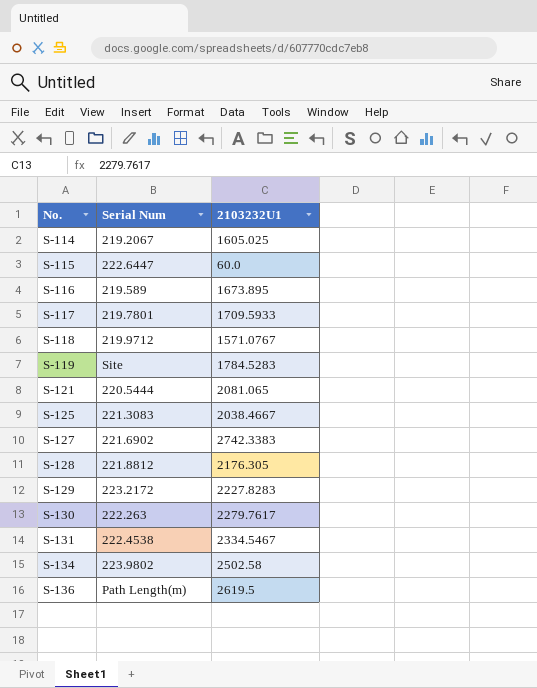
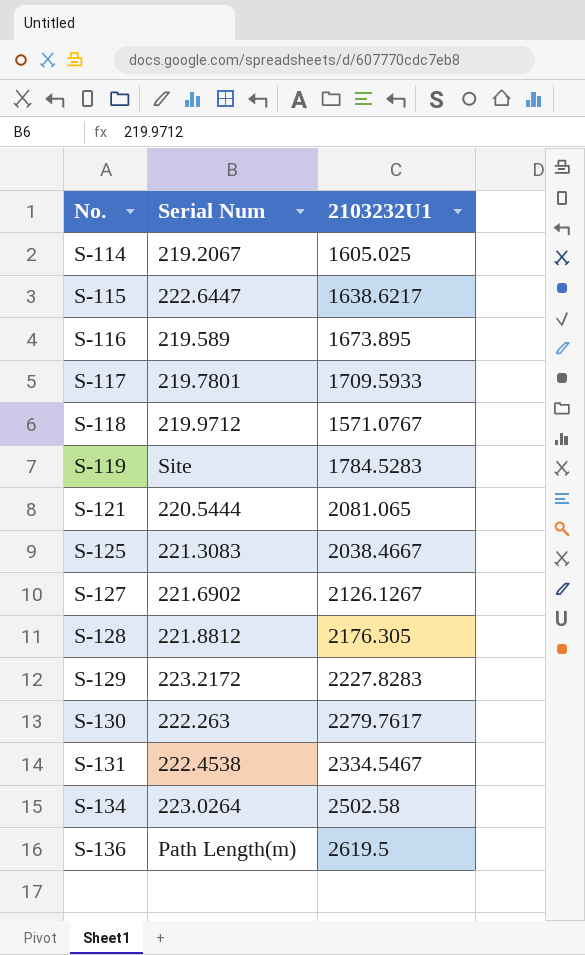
S-115 | 2103232U1: 60.0 -> 1638.6217
S-127 | 2103232U1: 2742.3383 -> 2126.1267
S-134 | Serial Num: 223.9802 -> 223.0264

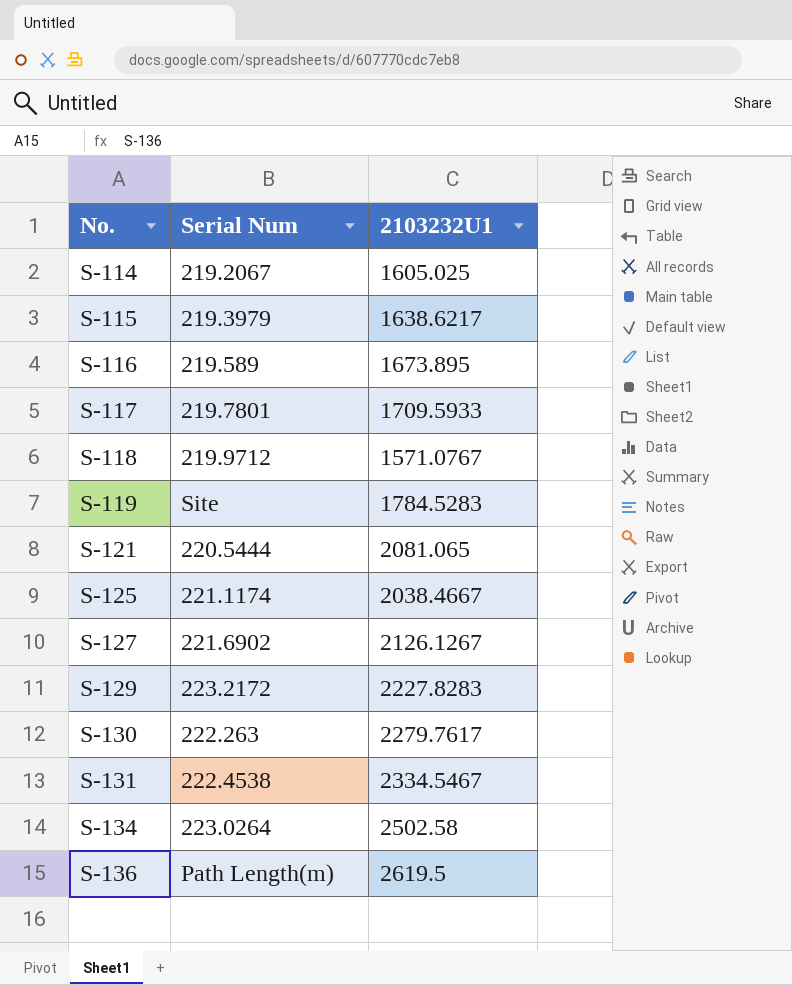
row S-128: 221.8812 | 2176.305 -> none
S-115 | Serial Num: 222.6447 -> 219.3979
S-125 | Serial Num: 221.3083 -> 221.1174

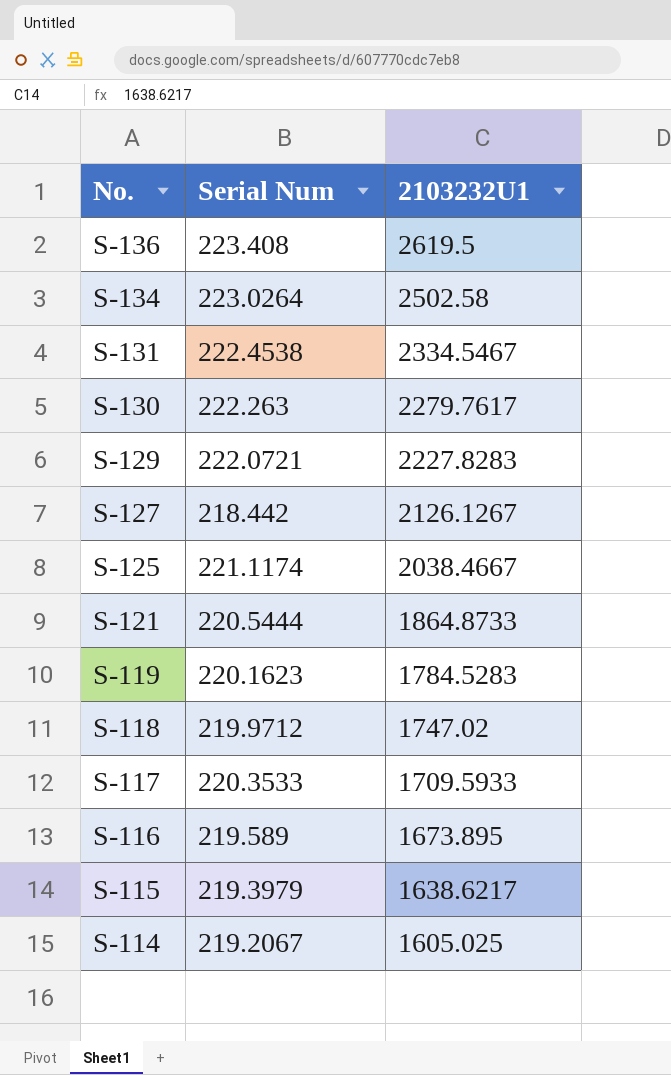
row order: No. ascending -> No. descending
S-136 | Serial Num: Path Length(m) -> 223.408
S-129 | Serial Num: 223.2172 -> 222.0721
S-127 | Serial Num: 221.6902 -> 218.442
S-121 | 2103232U1: 2081.065 -> 1864.8733
S-119 | Serial Num: Site -> 220.1623
S-118 | 2103232U1: 1571.0767 -> 1747.02
S-117 | Serial Num: 219.7801 -> 220.3533

